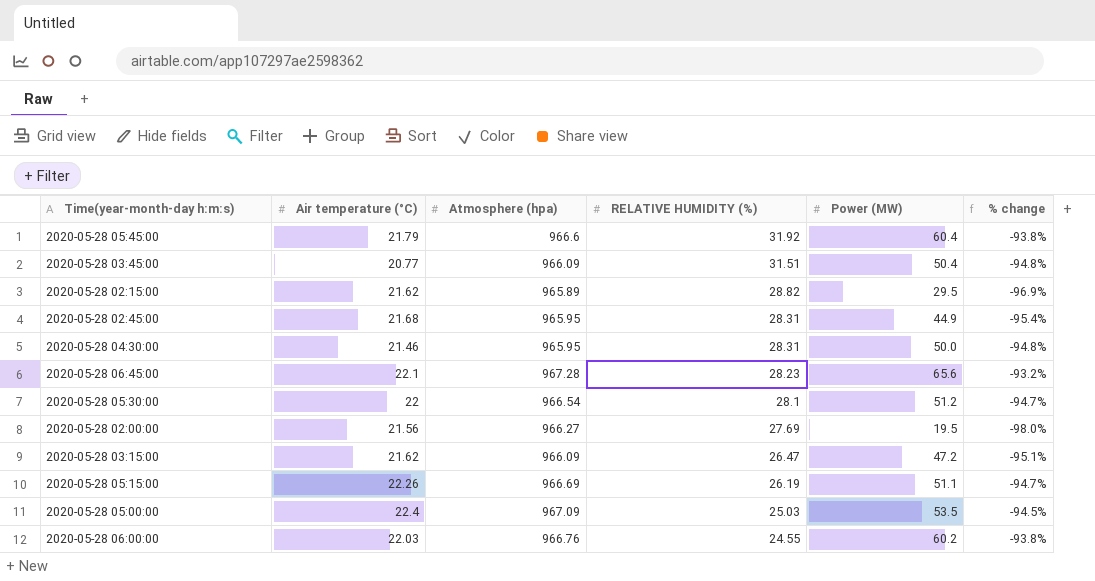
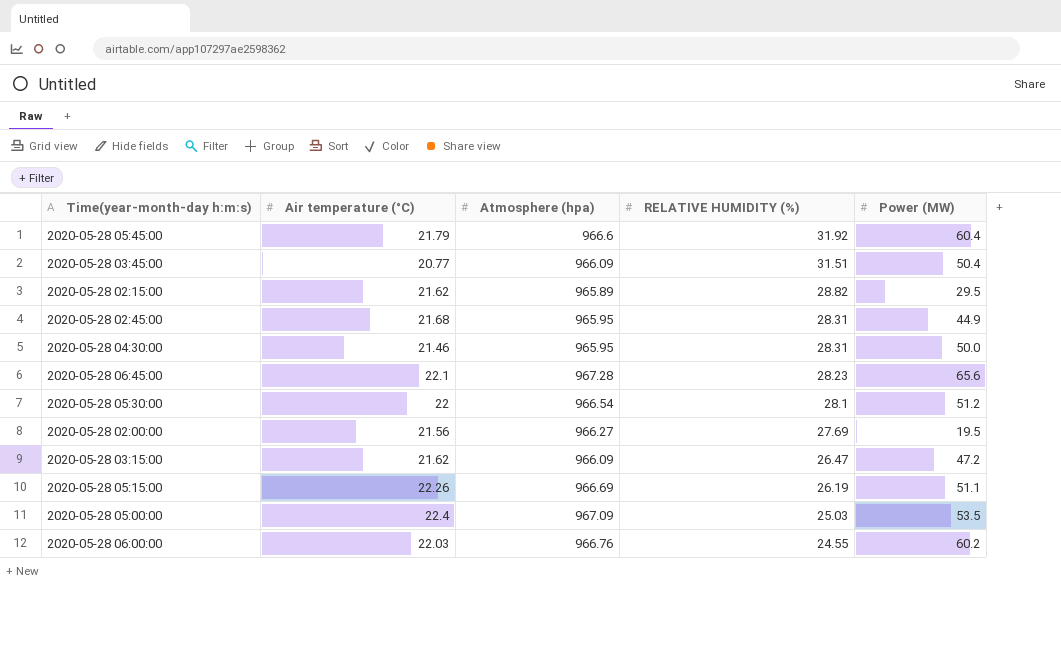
column % change | formula: ([Power (MW)] - [Atmosphere (hpa)]) / [Atmosphere (hpa)] -> none

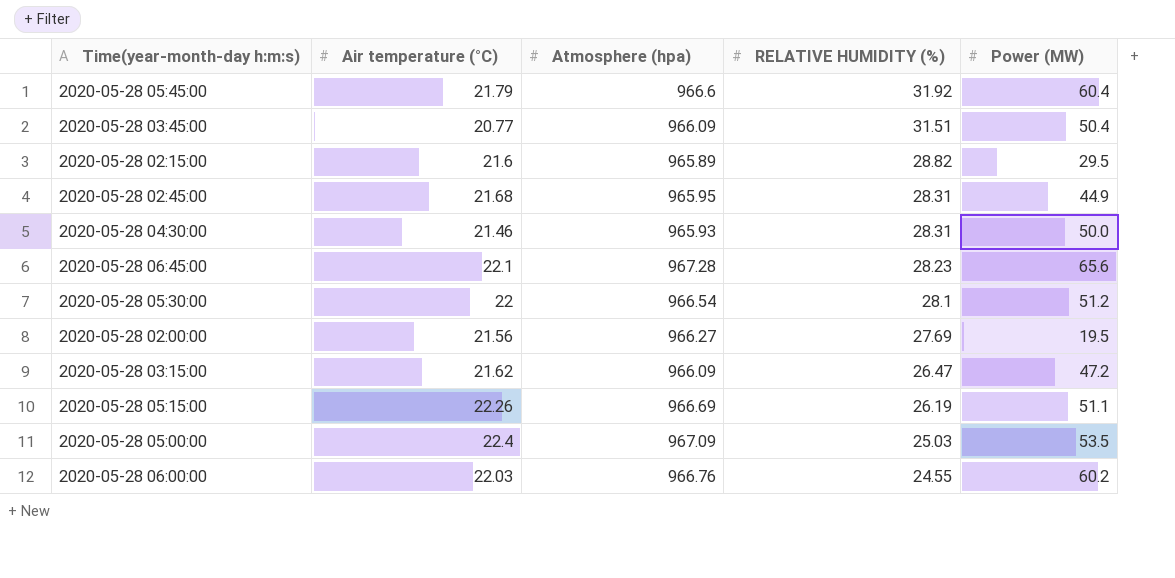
2020-05-28 02:15:00 | Air temperature (°C): 21.62 -> 21.6
2020-05-28 04:30:00 | Atmosphere (hpa): 965.95 -> 965.93

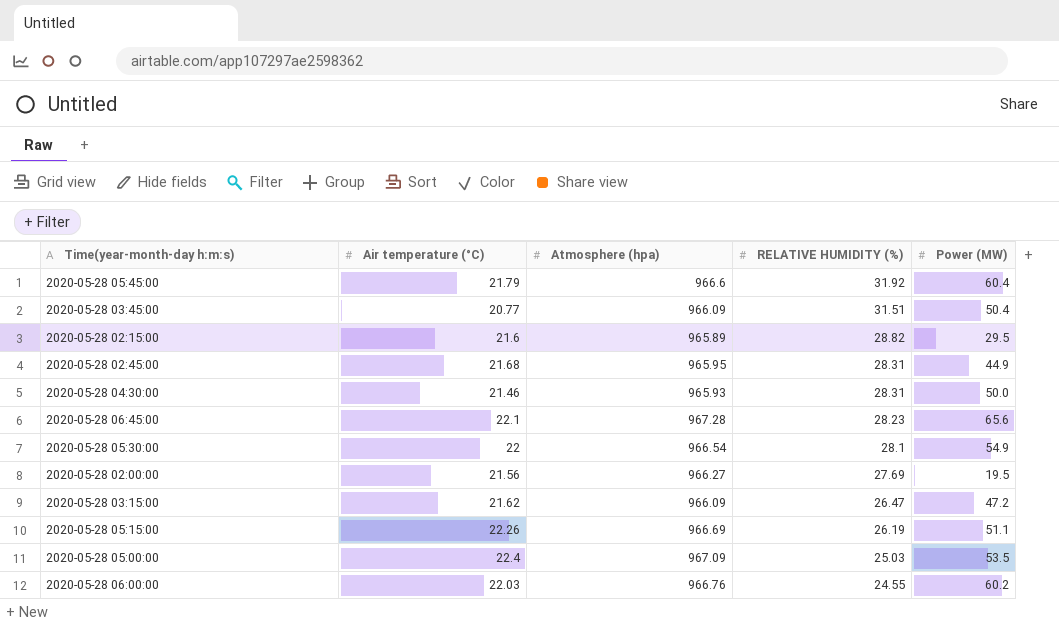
2020-05-28 05:30:00 | Power (MW): 51.2 -> 54.9

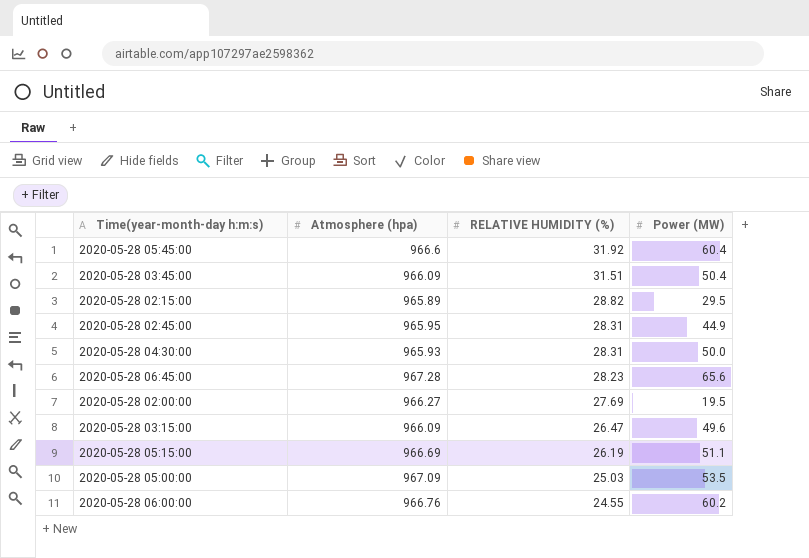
column Air temperature (°C) | position: 2 -> none
row 2020-05-28 05:30:00: 22 | 966.54 | 28.1 | 54.9 -> none
2020-05-28 03:15:00 | Power (MW): 47.2 -> 49.6

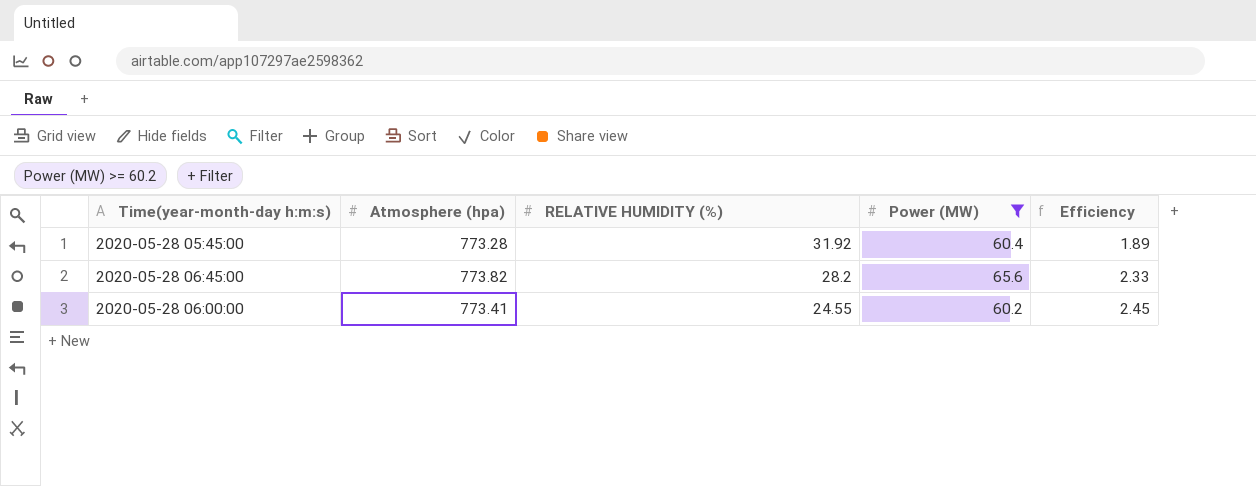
filter: none -> Power (MW) >= 60.2
column Efficiency | formula: none -> [Power (MW)] / [RELATIVE HUMIDITY (%)]
2020-05-28 05:45:00 | Atmosphere (hpa): 966.6 -> 773.28
2020-05-28 06:45:00 | Atmosphere (hpa): 967.28 -> 773.82
2020-05-28 06:45:00 | RELATIVE HUMIDITY (%): 28.23 -> 28.2
2020-05-28 06:00:00 | Atmosphere (hpa): 966.76 -> 773.41

